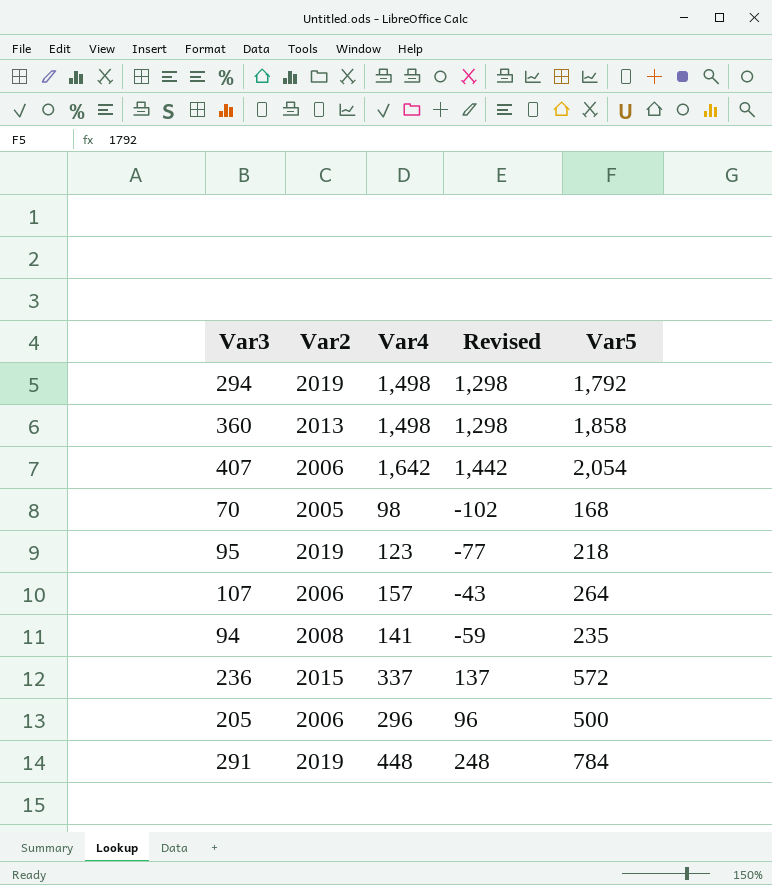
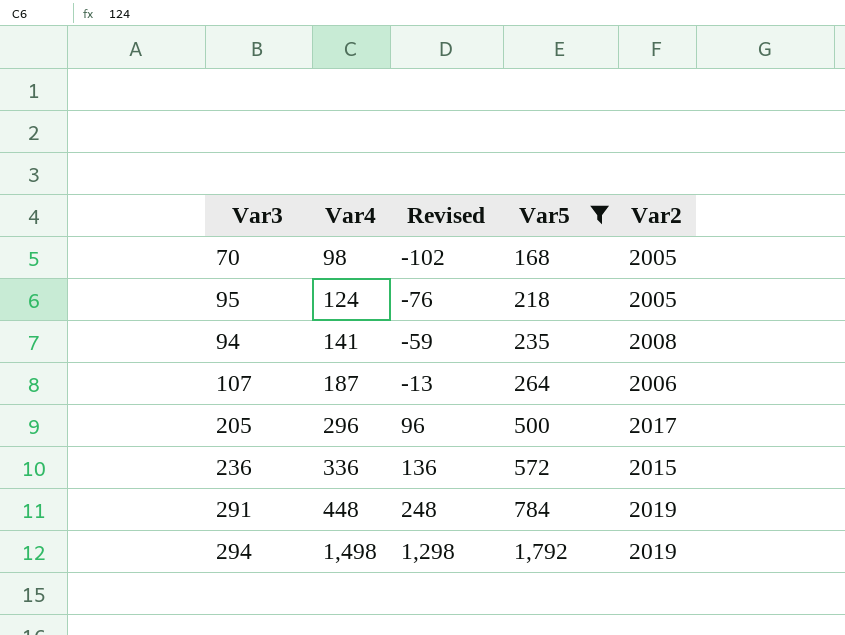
filter: none -> Var5 <= 1,792
row order: none -> Var4 ascending
column Var2 | position: 2 -> 5
95 | Var4: 123 -> 124
95 | Revised: -77 -> -76
95 | Var2: 2019 -> 2005
107 | Var4: 157 -> 187
107 | Revised: -43 -> -13
205 | Var2: 2006 -> 2017
236 | Var4: 337 -> 336
236 | Revised: 137 -> 136

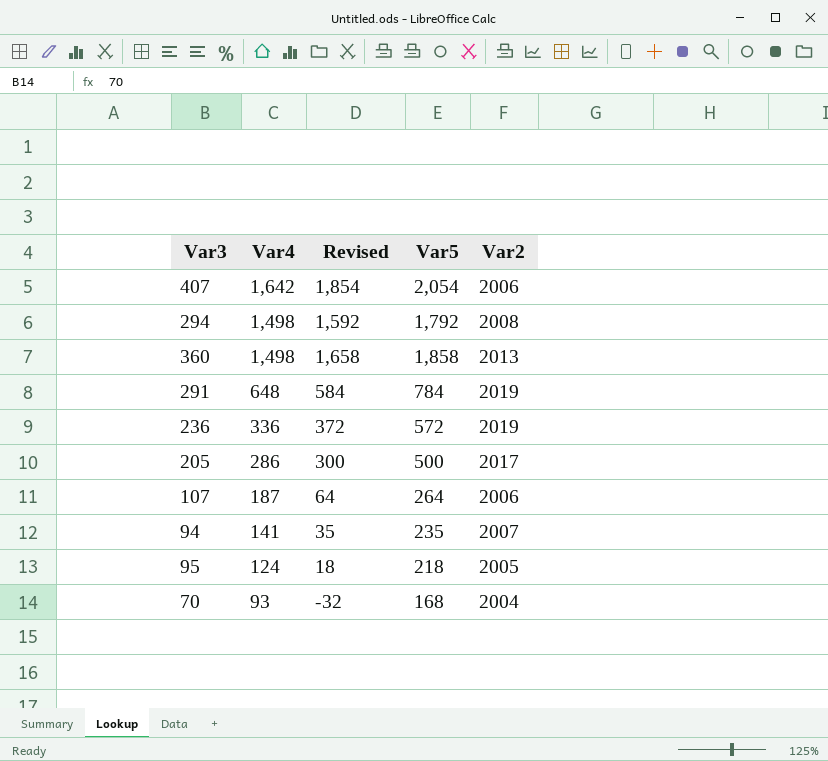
filter: Var5 <= 1,792 -> none
row order: Var4 ascending -> Var4 descending
column Revised | formula: [Var4] - 200 -> [Var5] - 200
294 | Var2: 2019 -> 2008
291 | Var4: 448 -> 648
236 | Var2: 2015 -> 2019
205 | Var4: 296 -> 286
94 | Var2: 2008 -> 2007
70 | Var4: 98 -> 93
70 | Var2: 2005 -> 2004

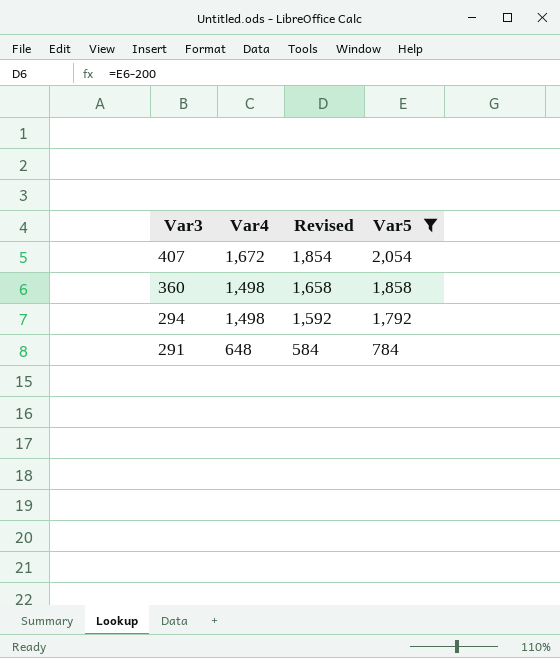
filter: none -> Var5 >= 784
row order: Var4 descending -> Var3 descending
column Var2 | position: 5 -> none
407 | Var4: 1,642 -> 1,672

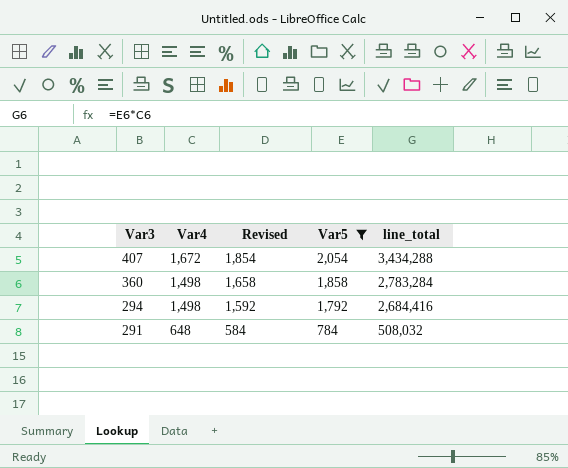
column line_total | formula: none -> [Var4] * [Var5]

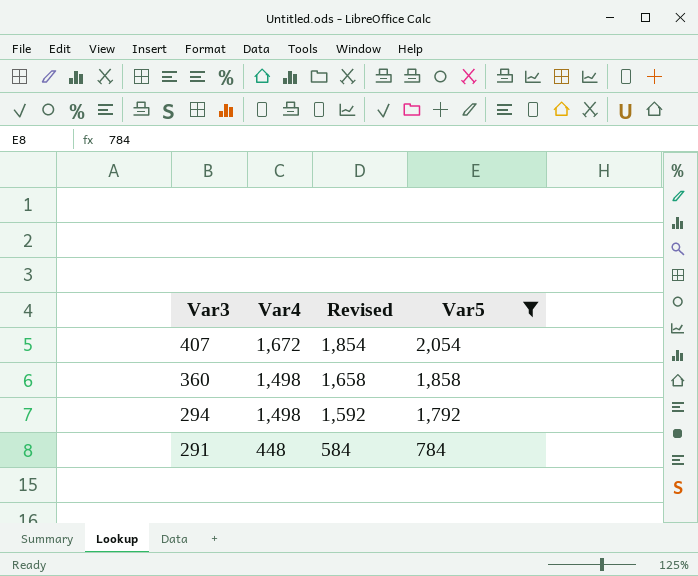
column line_total | formula: [Var4] * [Var5] -> none
291 | Var4: 648 -> 448

